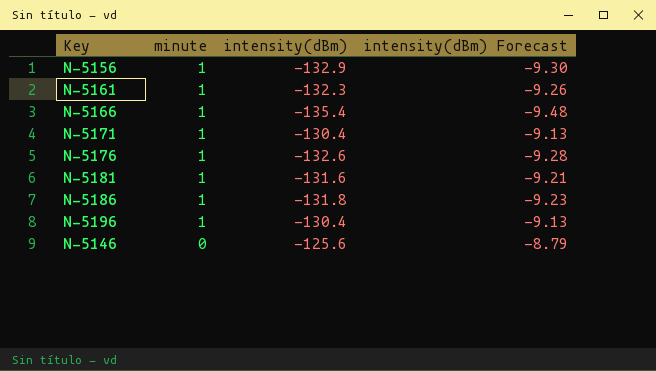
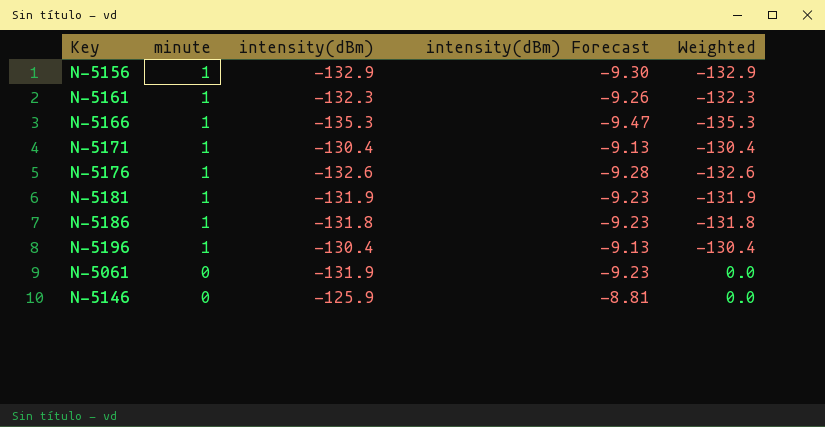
column Weighted | formula: none -> [minute] * [intensity(dBm)]
N-5166 | intensity(dBm): -135.4 -> -135.3
N-5166 | intensity(dBm) Forecast: -9.48 -> -9.47
N-5181 | intensity(dBm): -131.6 -> -131.9
N-5181 | intensity(dBm) Forecast: -9.21 -> -9.23
row N-5061: none -> 0 | -131.9 | -9.23 | 0.0
N-5146 | intensity(dBm): -125.6 -> -125.9
N-5146 | intensity(dBm) Forecast: -8.79 -> -8.81

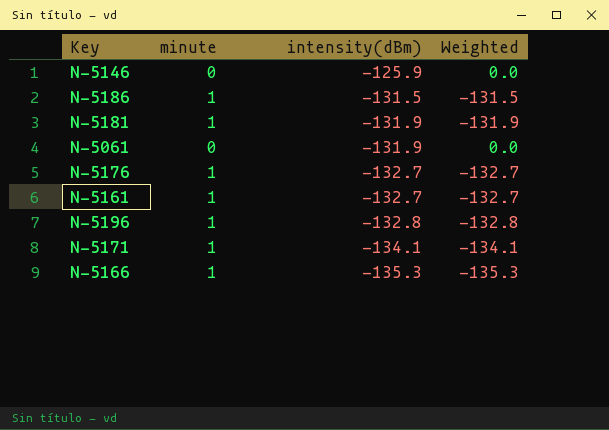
row order: minute descending -> intensity(dBm) descending
column intensity(dBm) Forecast | formula: [intensity(dBm)] * 0.07 -> none
row N-5156: 1 | -132.9 | -9.30 | -132.9 -> none
N-5186 | intensity(dBm): -131.8 -> -131.5
N-5186 | Weighted: -131.8 -> -131.5
N-5176 | intensity(dBm): -132.6 -> -132.7
N-5176 | Weighted: -132.6 -> -132.7
N-5161 | intensity(dBm): -132.3 -> -132.7
N-5161 | Weighted: -132.3 -> -132.7
N-5196 | intensity(dBm): -130.4 -> -132.8
N-5196 | Weighted: -130.4 -> -132.8
N-5171 | intensity(dBm): -130.4 -> -134.1
N-5171 | Weighted: -130.4 -> -134.1

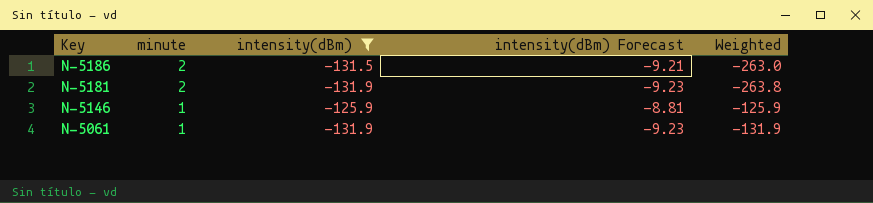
filter: none -> intensity(dBm) >= -131.9
row order: intensity(dBm) descending -> Key descending
column intensity(dBm) Forecast | formula: none -> [intensity(dBm)] * 0.07
N-5186 | minute: 1 -> 2
N-5186 | Weighted: -131.5 -> -263.0
N-5181 | minute: 1 -> 2
N-5181 | Weighted: -131.9 -> -263.8
N-5146 | minute: 0 -> 1
N-5146 | Weighted: 0.0 -> -125.9
N-5061 | minute: 0 -> 1
N-5061 | Weighted: 0.0 -> -131.9

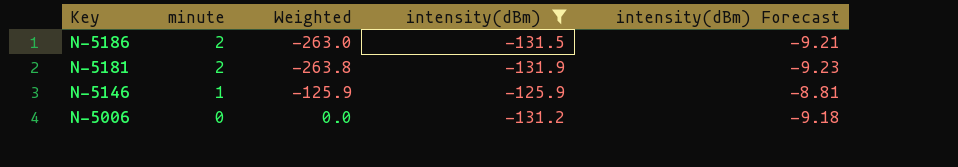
column Weighted | position: 5 -> 3
row N-5061: 1 | -131.9 | -9.23 | -131.9 -> none
row N-5006: none -> 0 | 0.0 | -131.2 | -9.18

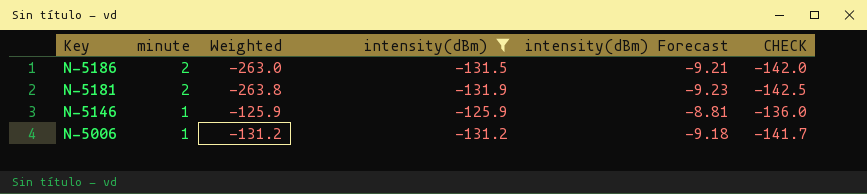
column CHECK | formula: none -> [intensity(dBm)] * 1.08
N-5006 | minute: 0 -> 1
N-5006 | Weighted: 0.0 -> -131.2

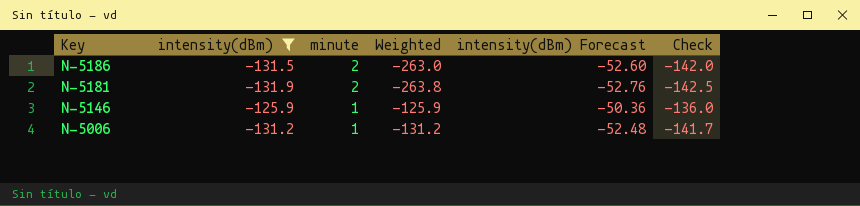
column intensity(dBm) | position: 4 -> 2
column intensity(dBm) Forecast | formula: [intensity(dBm)] * 0.07 -> [intensity(dBm)] * 0.4
column name: CHECK -> Check

